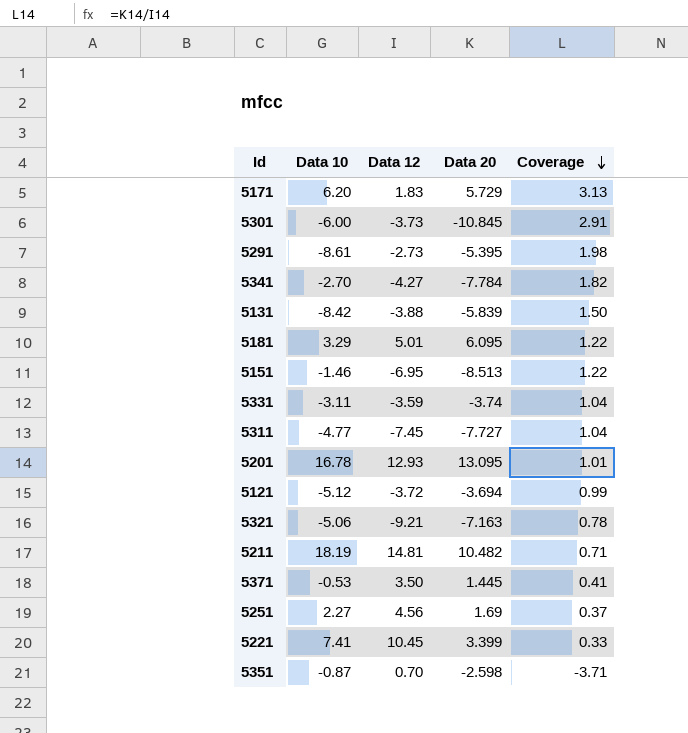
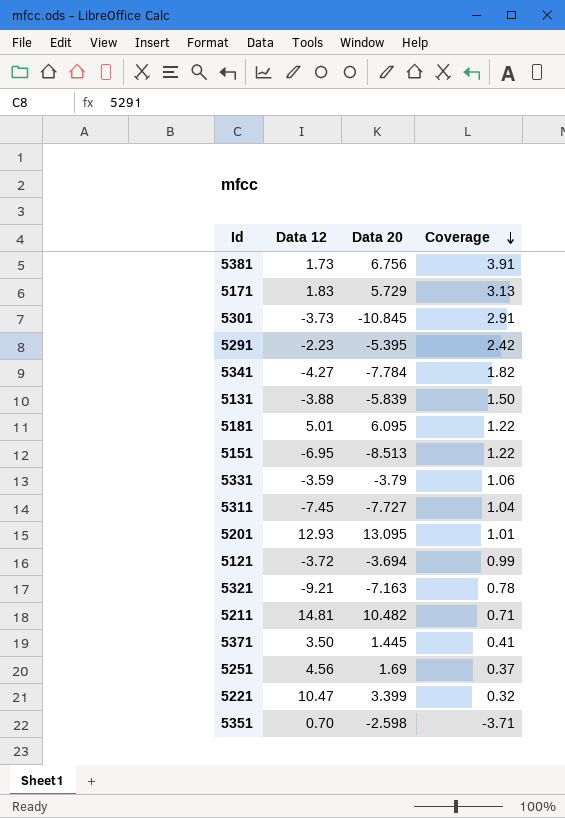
column Data 10 | position: 2 -> none
row 5381: none -> 1.73 | 6.756 | 3.91
5291 | Data 12: -2.73 -> -2.23
5291 | Coverage: 1.98 -> 2.42
5331 | Data 20: -3.74 -> -3.79
5331 | Coverage: 1.04 -> 1.06
5221 | Data 12: 10.45 -> 10.47
5221 | Coverage: 0.33 -> 0.32

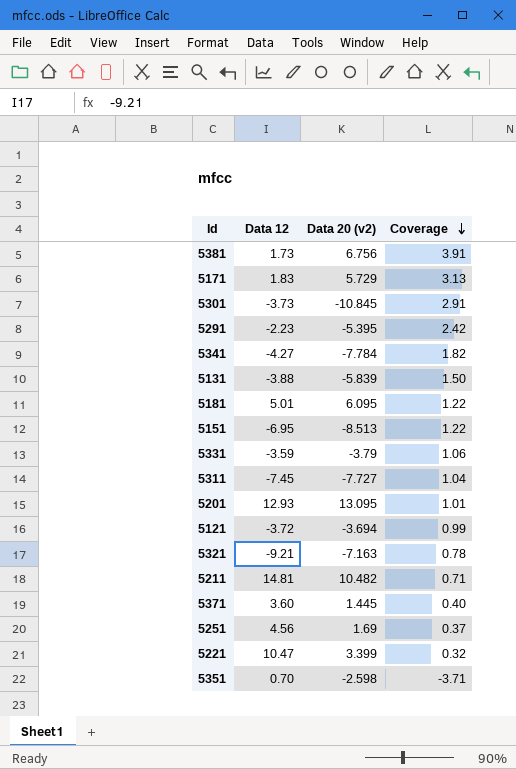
column name: Data 20 -> Data 20 (v2)
5371 | Data 12: 3.50 -> 3.60
5371 | Coverage: 0.41 -> 0.40

